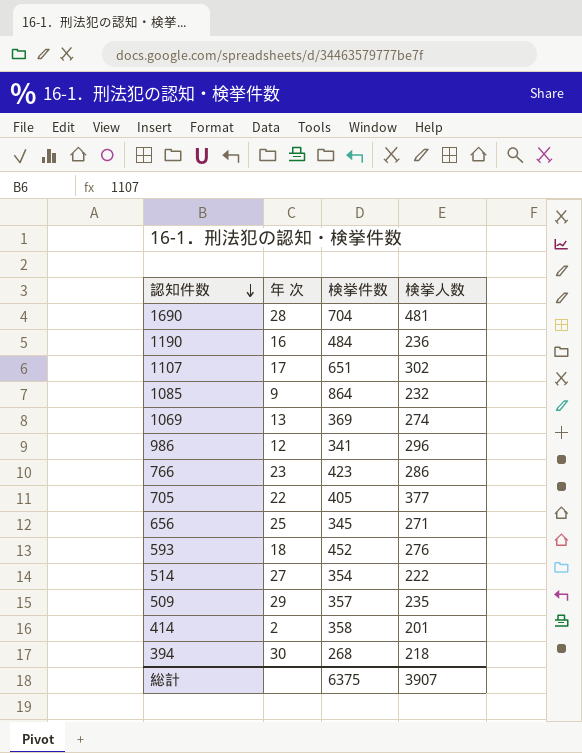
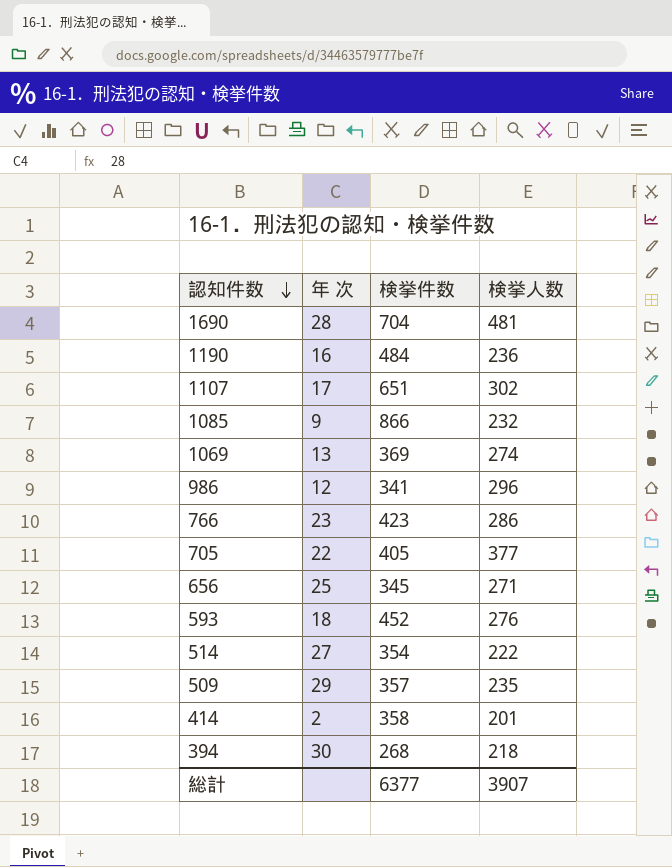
1085 | 検挙件数: 864 -> 866
総計 | 検挙件数: 6375 -> 6377

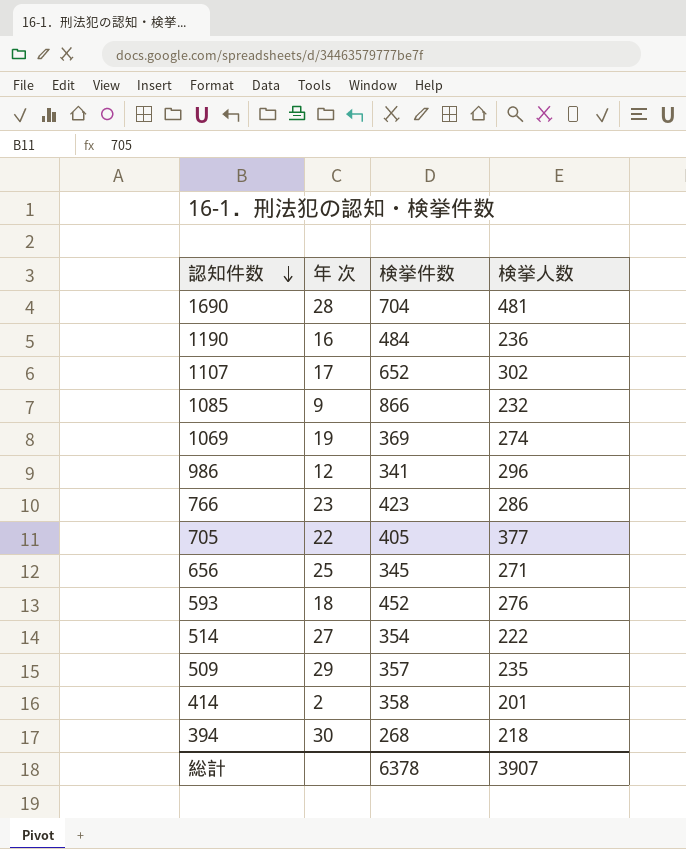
1107 | 検挙件数: 651 -> 652
1069 | 年 次: 13 -> 19
総計 | 検挙件数: 6377 -> 6378

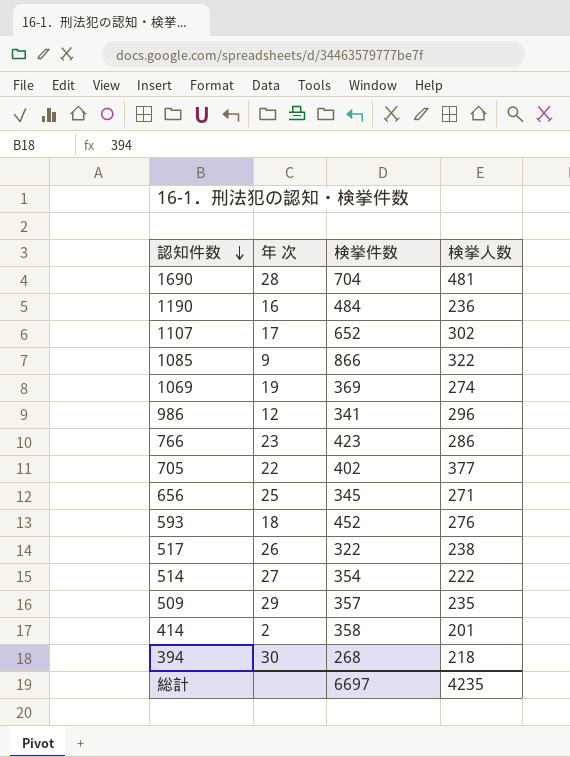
1085 | 検挙人数: 232 -> 322
705 | 検挙件数: 405 -> 402
row 517: none -> 26 | 322 | 238
総計 | 検挙件数: 6378 -> 6697
総計 | 検挙人数: 3907 -> 4235

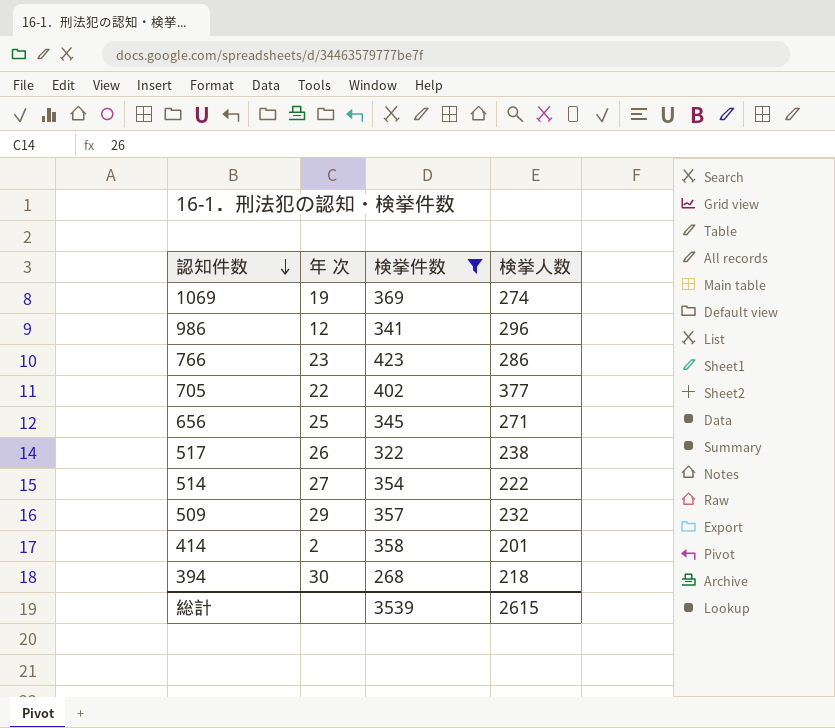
filter: none -> 検挙件数 <= 423
509 | 検挙人数: 235 -> 232
総計 | 検挙件数: 6697 -> 3539
総計 | 検挙人数: 4235 -> 2615

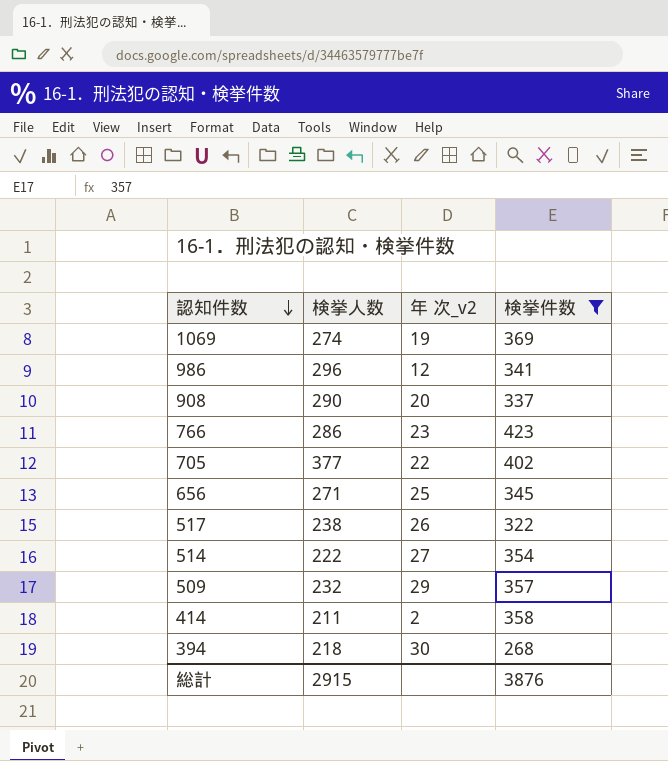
column 検挙人数 | position: 4 -> 2
column name: 年 次 -> 年 次_v2
row 908: none -> 290 | 20 | 337
414 | 検挙人数: 201 -> 211
総計 | 検挙人数: 2615 -> 2915
総計 | 検挙件数: 3539 -> 3876

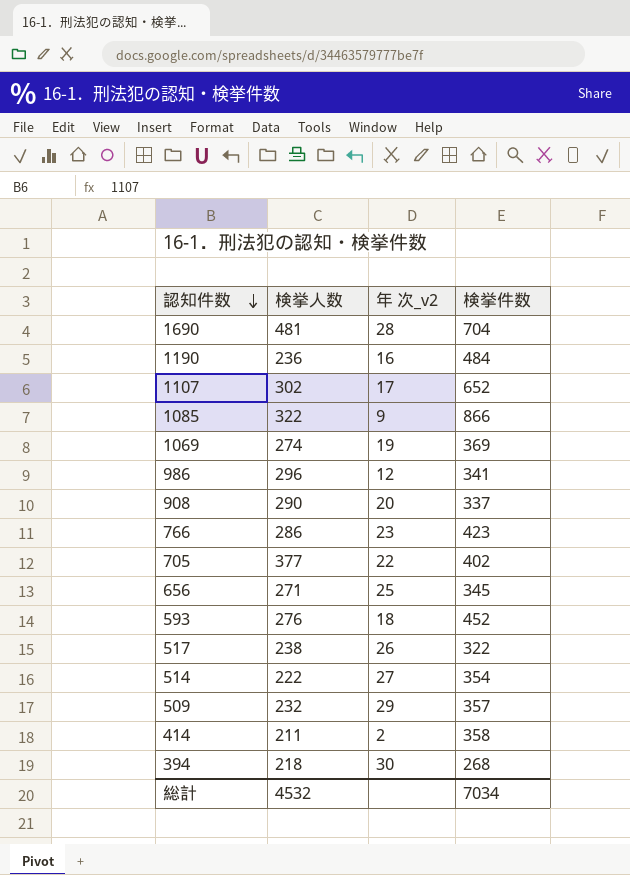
filter: 検挙件数 <= 423 -> none
総計 | 検挙人数: 2915 -> 4532
総計 | 検挙件数: 3876 -> 7034

